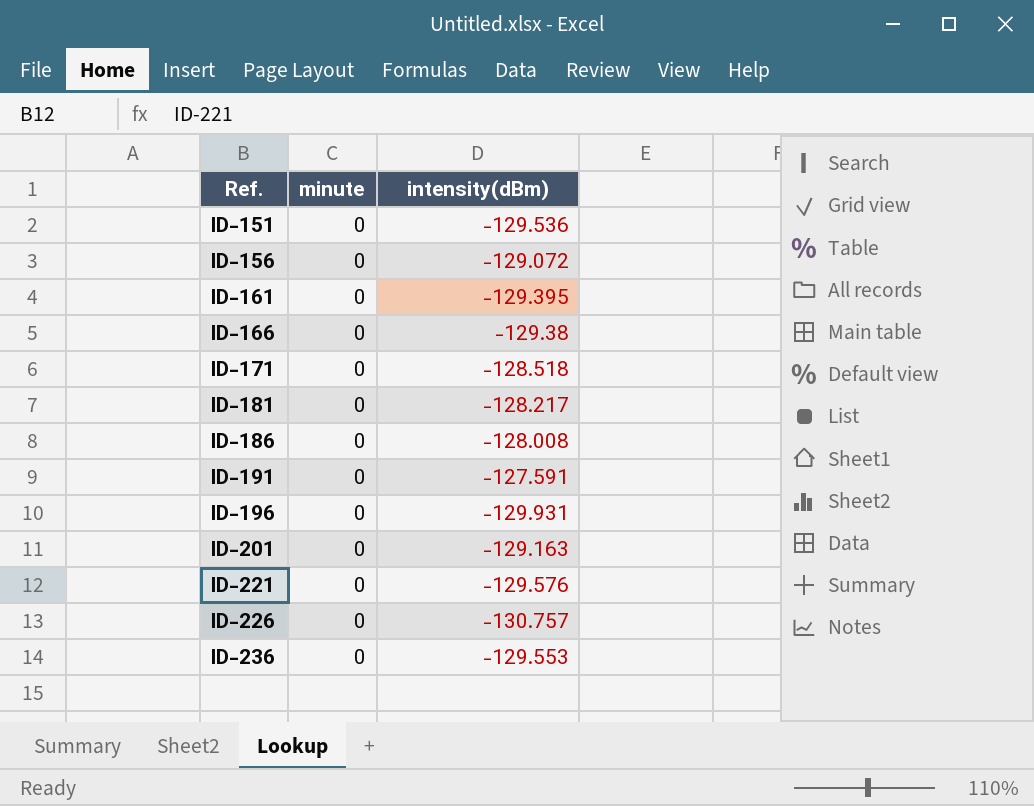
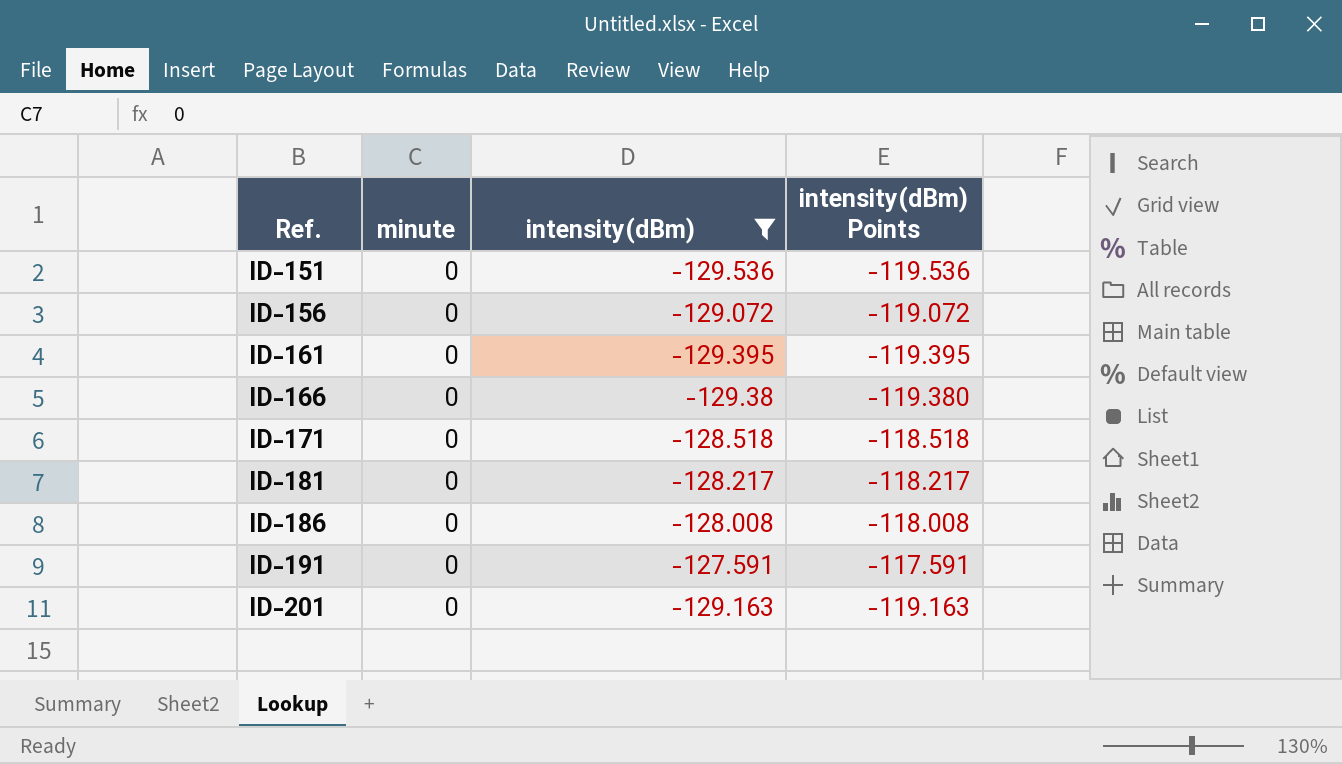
filter: none -> intensity(dBm) >= -129.536
column intensity(dBm) Points | formula: none -> [intensity(dBm)] + 10

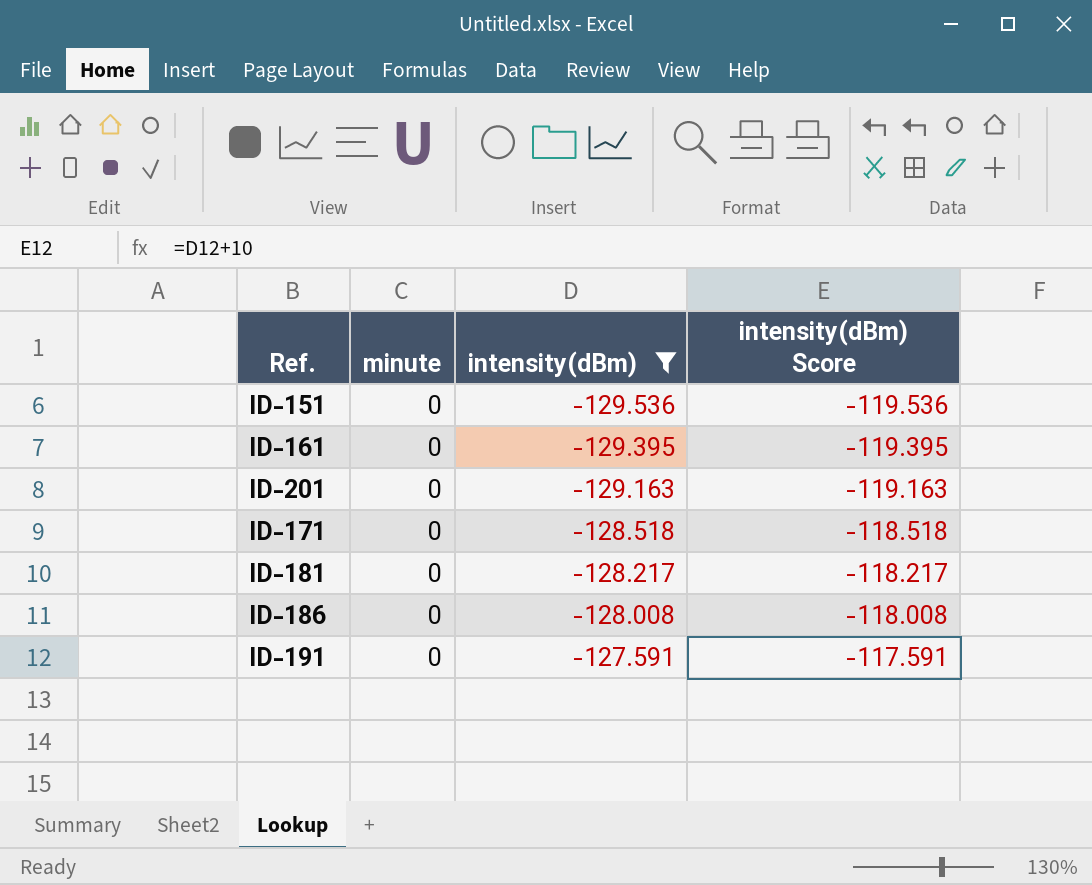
row order: Ref. ascending -> intensity(dBm) ascending
column name: intensity(dBm) Points -> intensity(dBm) Score
row ID-156: 0 | -129.072 | -119.072 -> none
row ID-166: 0 | -129.38 | -119.380 -> none

